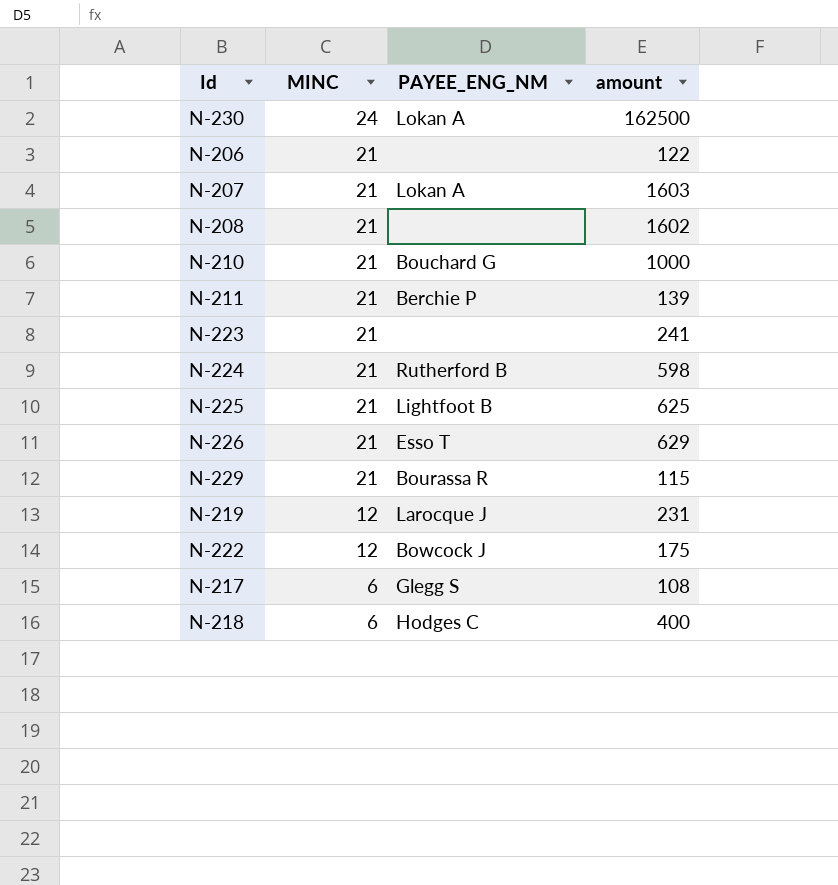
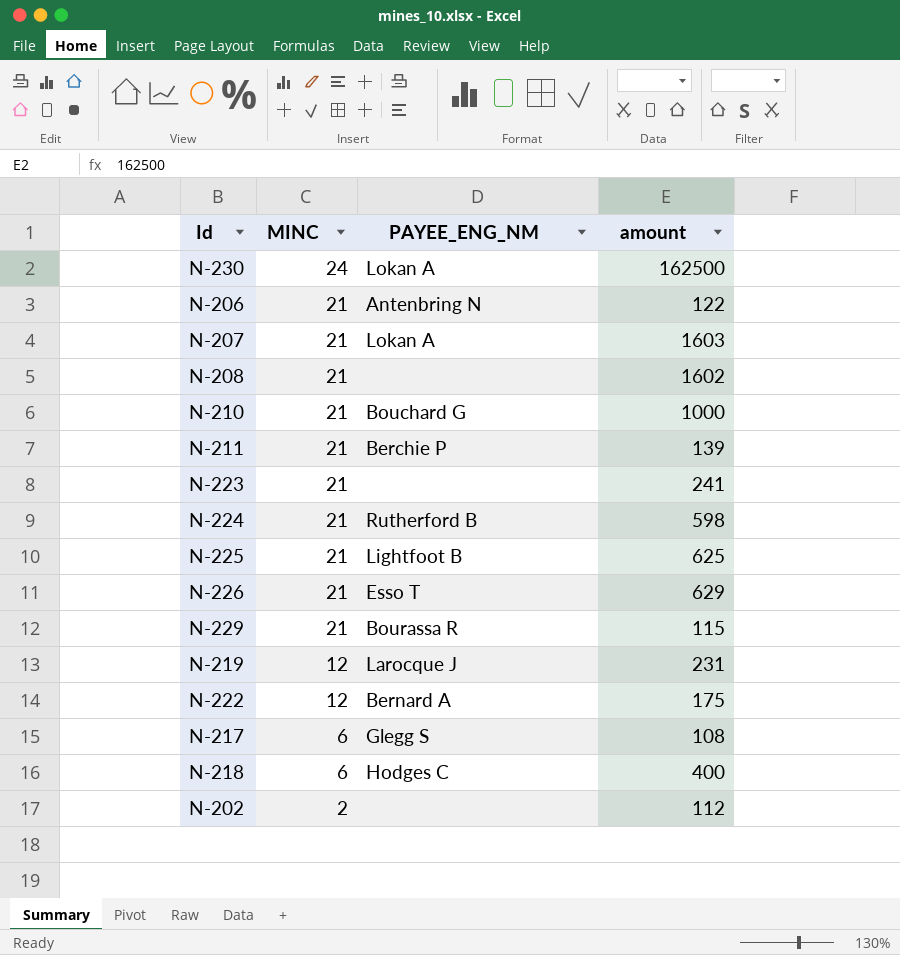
N-206 | PAYEE_ENG_NM: none -> Antenbring N
N-222 | PAYEE_ENG_NM: Bowcock J -> Bernard A
row N-202: none -> 2 | none | 112

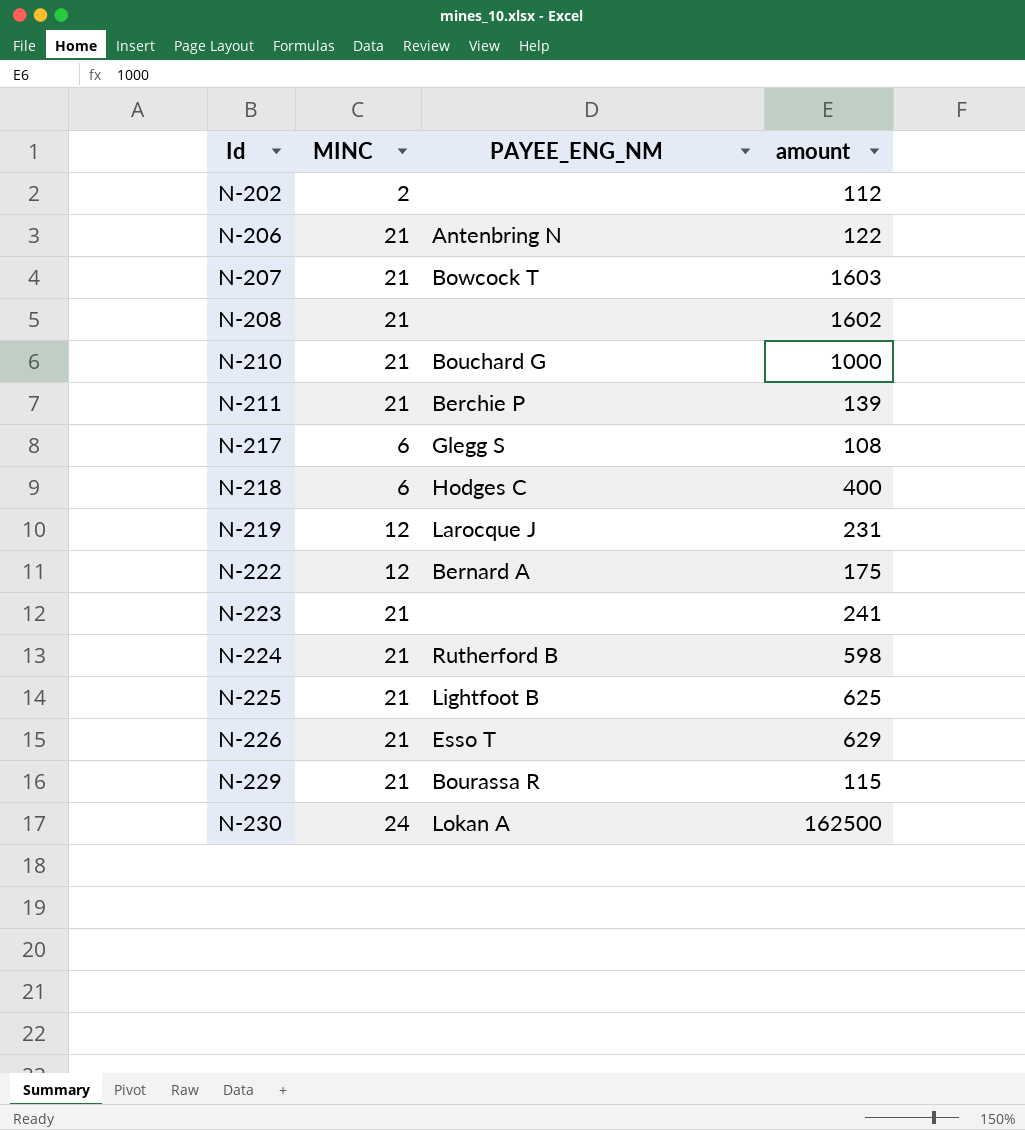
row order: MINC descending -> Id ascending
N-207 | PAYEE_ENG_NM: Lokan A -> Bowcock T

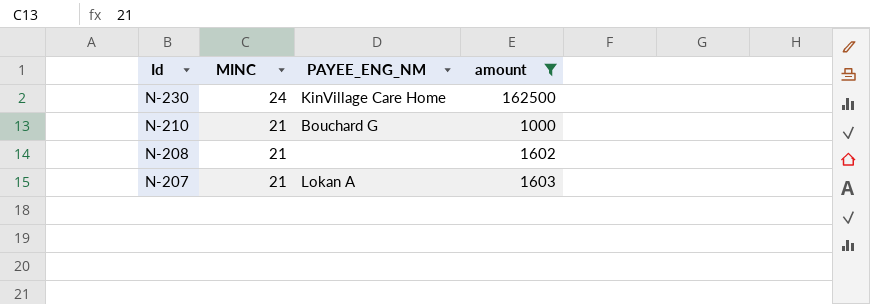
filter: none -> amount >= 1000
row order: Id ascending -> Id descending
N-230 | PAYEE_ENG_NM: Lokan A -> KinVillage Care Home
N-207 | PAYEE_ENG_NM: Bowcock T -> Lokan A

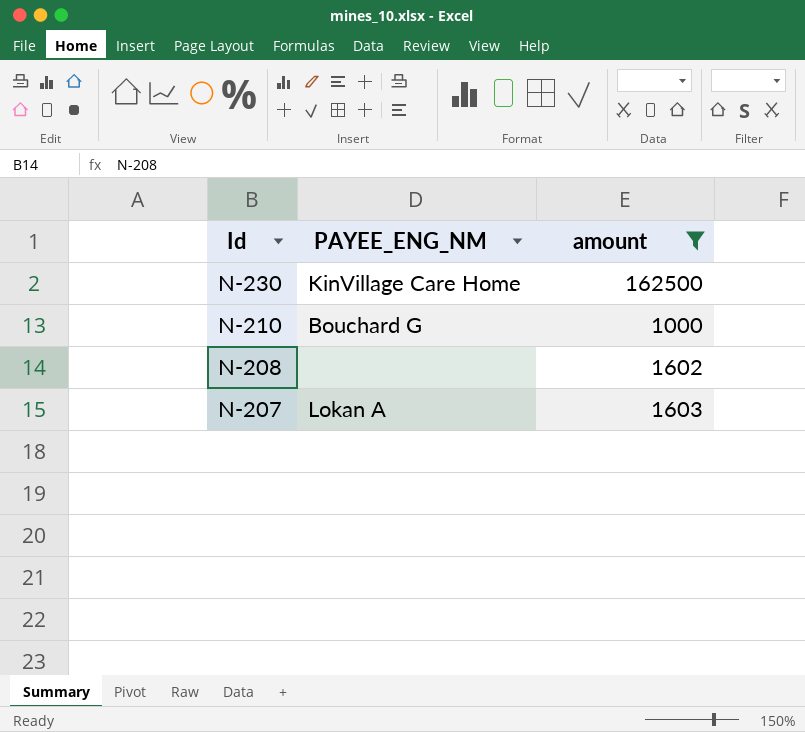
column MINC | position: 2 -> none

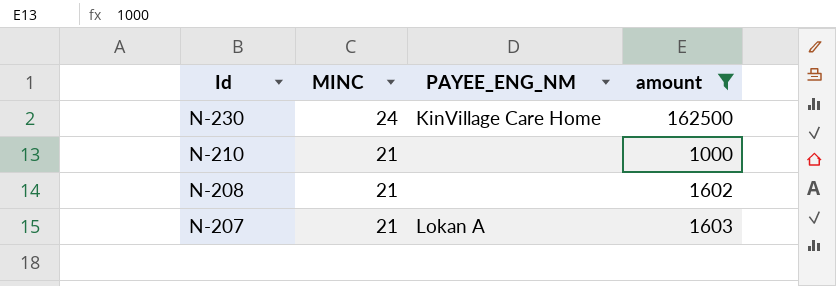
column MINC | position: none -> 2
N-210 | PAYEE_ENG_NM: Bouchard G -> none

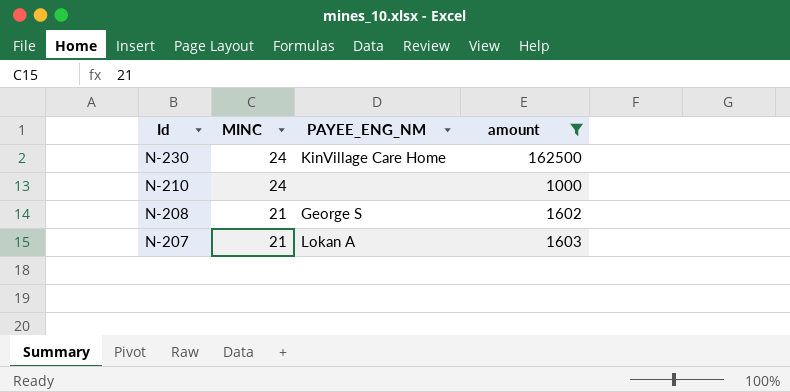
N-210 | MINC: 21 -> 24
N-208 | PAYEE_ENG_NM: none -> George S

